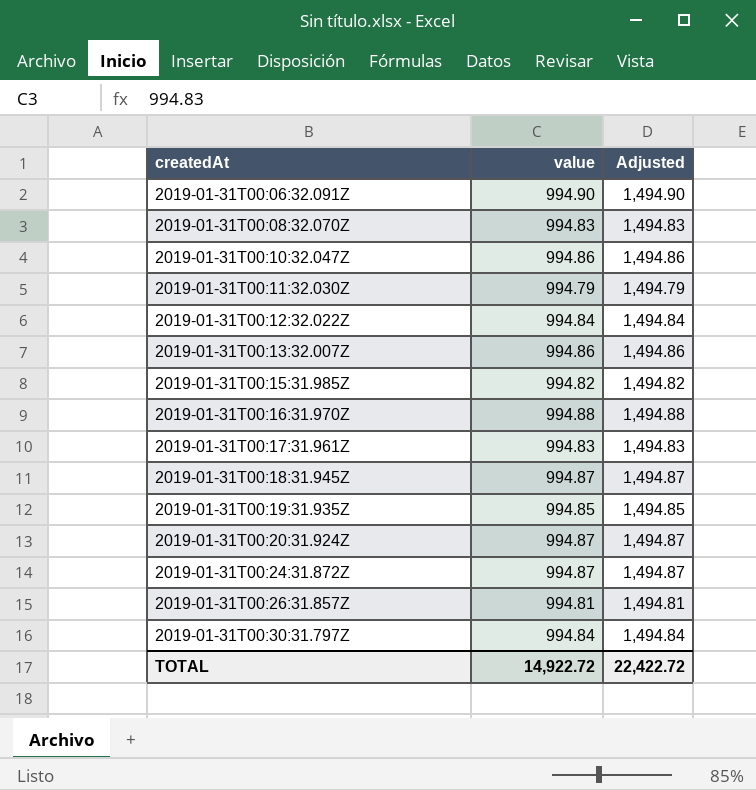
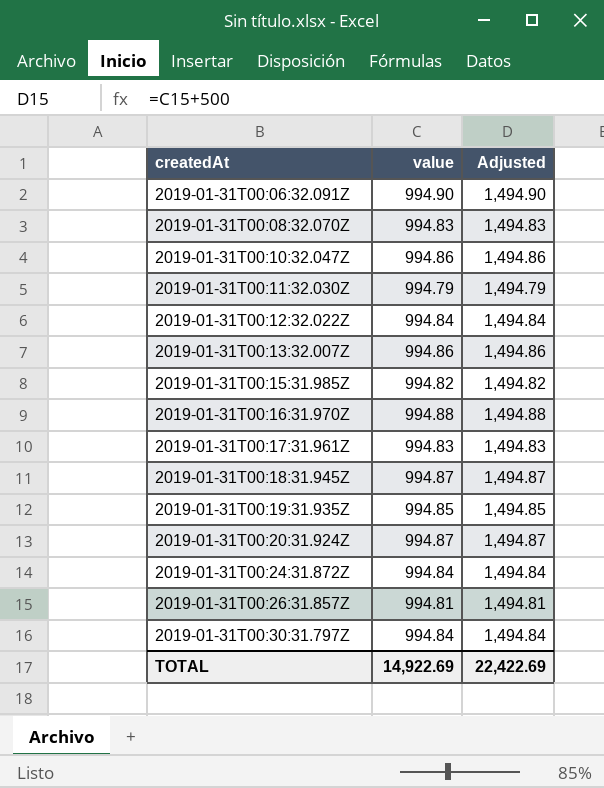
2019-01-31T00:24:31.872Z | value: 994.87 -> 994.84
2019-01-31T00:24:31.872Z | Adjusted: 1,494.87 -> 1,494.84
TOTAL | value: 14,922.72 -> 14,922.69
TOTAL | Adjusted: 22,422.72 -> 22,422.69

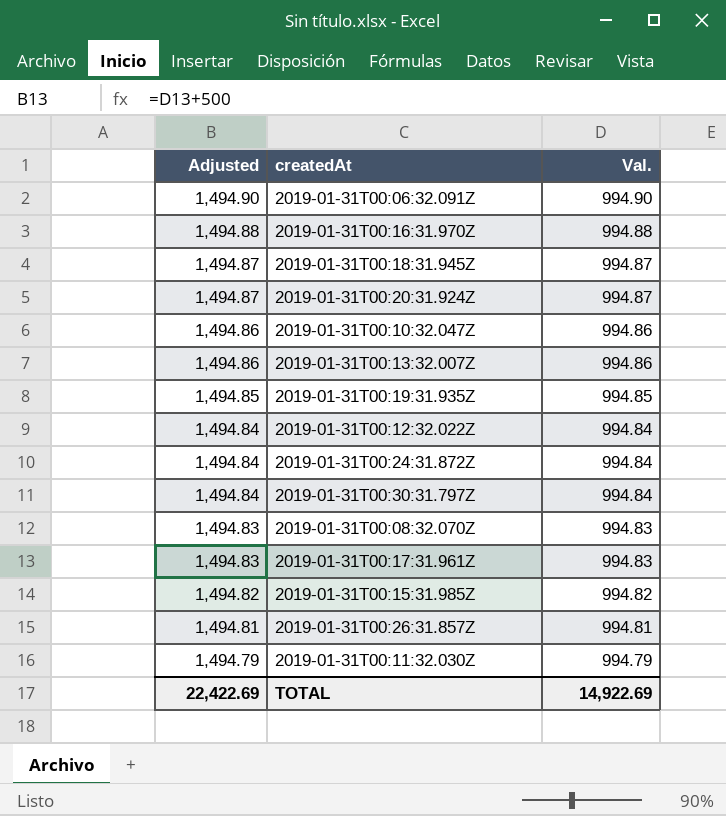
row order: createdAt ascending -> Adjusted descending
column Adjusted | position: 3 -> 1
column name: value -> Val.

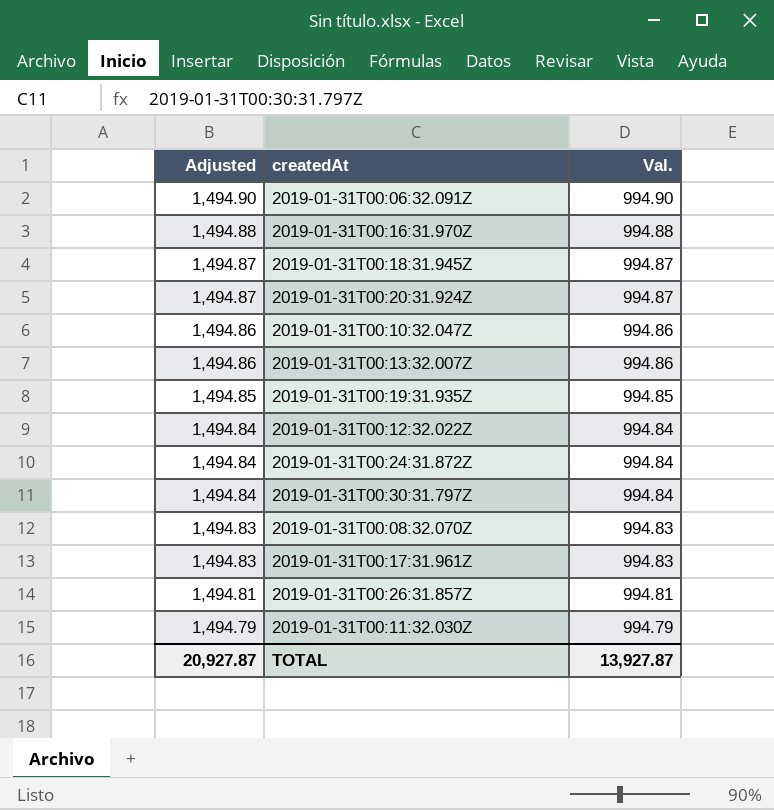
row 2019-01-31T00:15:31.985Z: 1,494.82 | 994.82 -> none
TOTAL | Adjusted: 22,422.69 -> 20,927.87
TOTAL | Val.: 14,922.69 -> 13,927.87

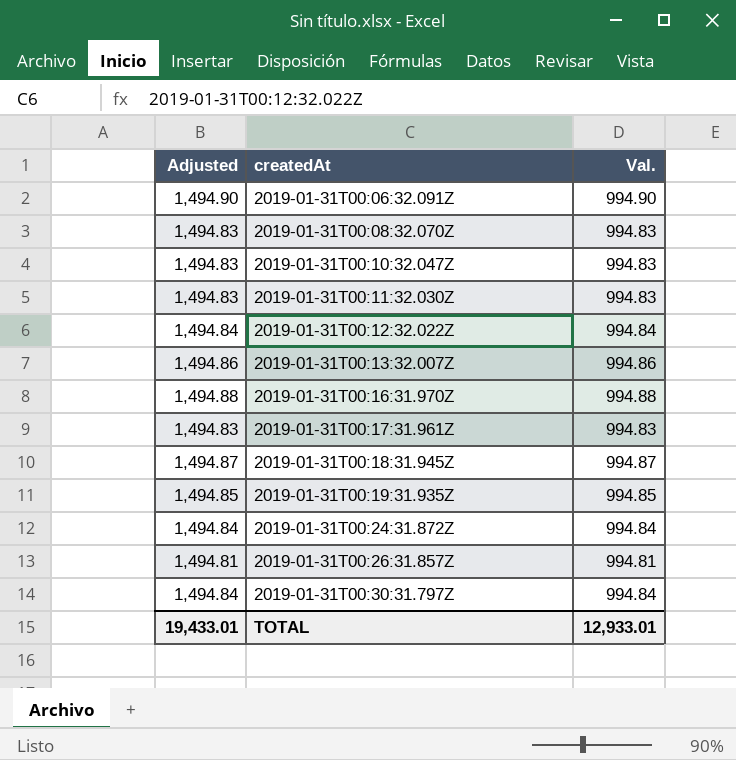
row order: Adjusted descending -> createdAt ascending
row 2019-01-31T00:20:31.924Z: 1,494.87 | 994.87 -> none
2019-01-31T00:10:32.047Z | Adjusted: 1,494.86 -> 1,494.83
2019-01-31T00:10:32.047Z | Val.: 994.86 -> 994.83
2019-01-31T00:11:32.030Z | Adjusted: 1,494.79 -> 1,494.83
2019-01-31T00:11:32.030Z | Val.: 994.79 -> 994.83
TOTAL | Adjusted: 20,927.87 -> 19,433.01
TOTAL | Val.: 13,927.87 -> 12,933.01

